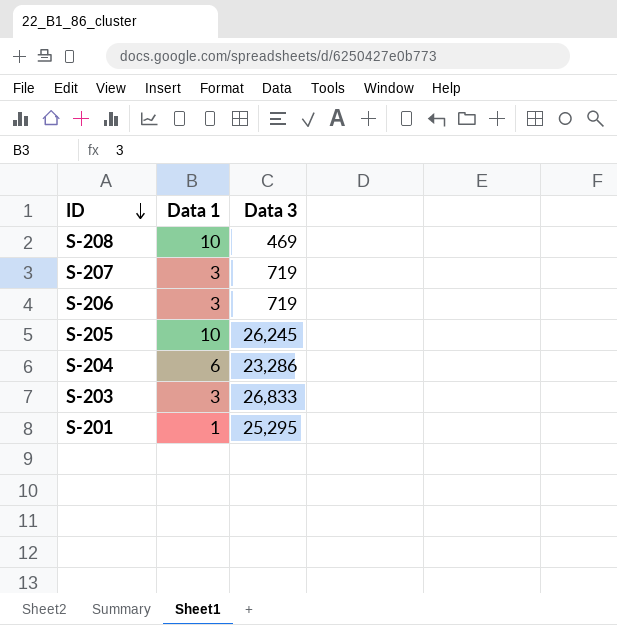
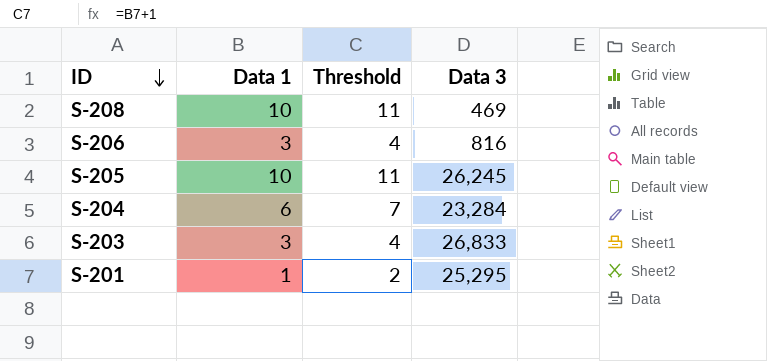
column Threshold | formula: none -> [Data 1] + 1
row S-207: 3 | 719 -> none
S-206 | Data 3: 719 -> 816
S-204 | Data 3: 23,286 -> 23,284

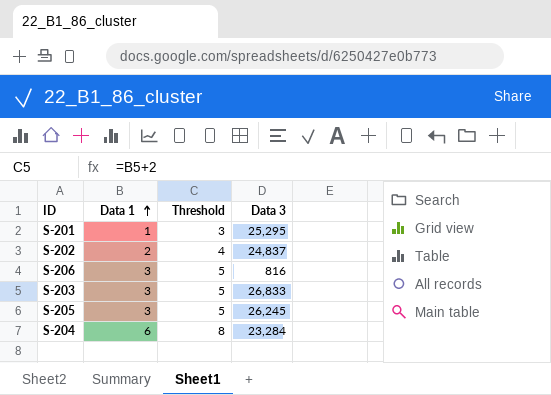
row order: ID descending -> Data 1 ascending
column Threshold | formula: [Data 1] + 1 -> [Data 1] + 2
row S-208: 10 | 11 | 469 -> none
row S-202: none -> 2 | 4 | 24,837
S-205 | Data 1: 10 -> 3

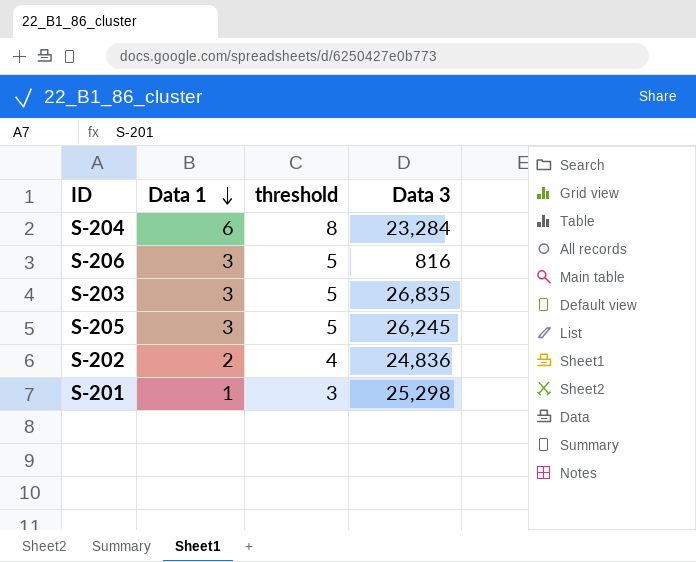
row order: Data 1 ascending -> Data 1 descending
column name: Threshold -> threshold
S-203 | Data 3: 26,833 -> 26,835
S-202 | Data 3: 24,837 -> 24,836
S-201 | Data 3: 25,295 -> 25,298

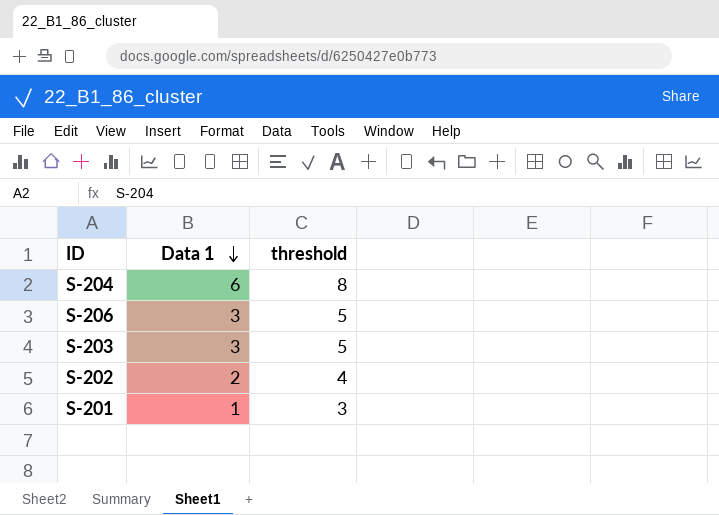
column Data 3 | position: 4 -> none
row S-205: 3 | 5 | 26,245 -> none

